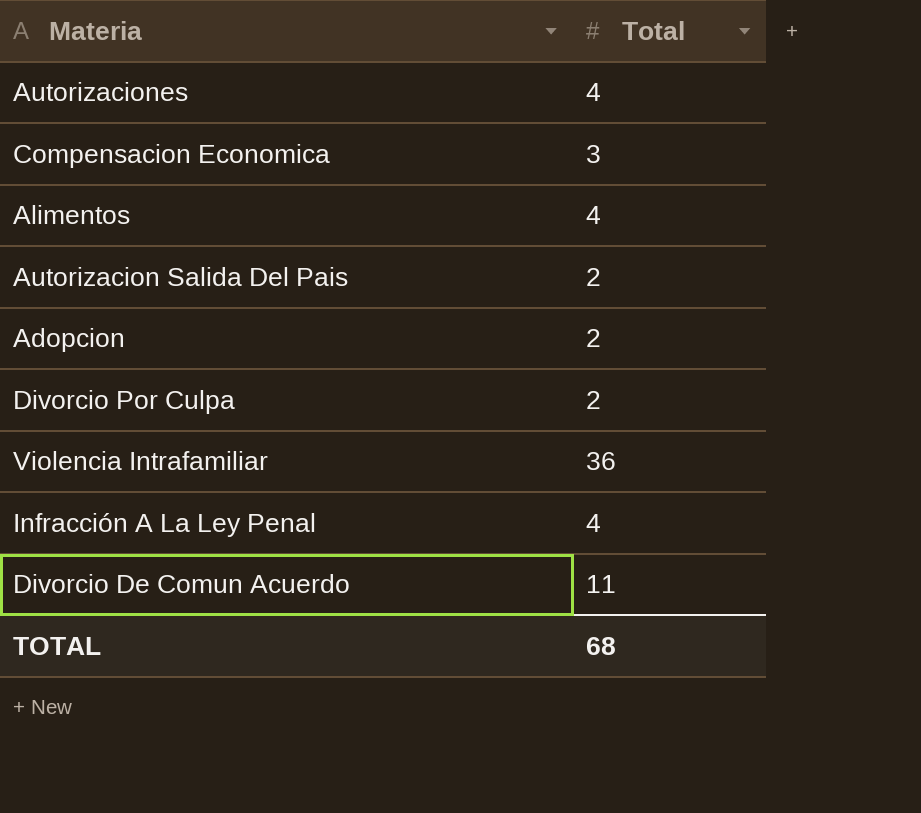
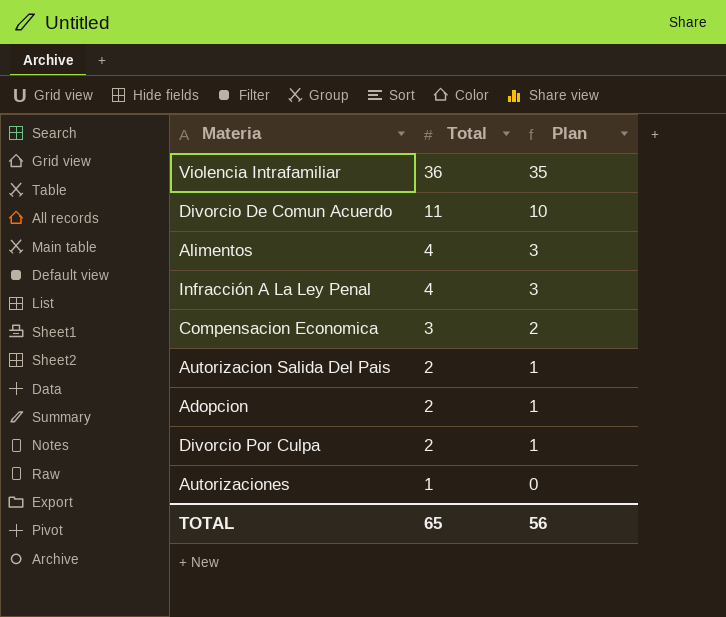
row order: none -> Total descending
column Plan | formula: none -> [Total] - 1
Autorizaciones | Total: 4 -> 1
TOTAL | Total: 68 -> 65

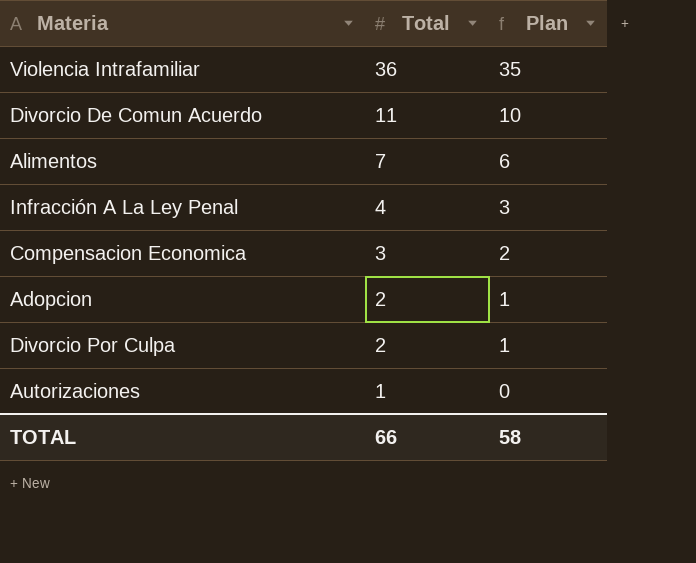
row Autorizacion Salida Del Pais: 2 | 1 -> none
Alimentos | Total: 4 -> 7
Alimentos | Plan: 3 -> 6
TOTAL | Total: 65 -> 66
TOTAL | Plan: 56 -> 58

